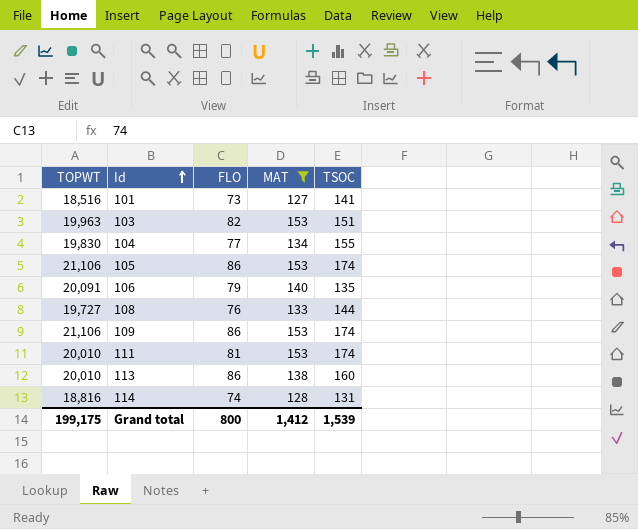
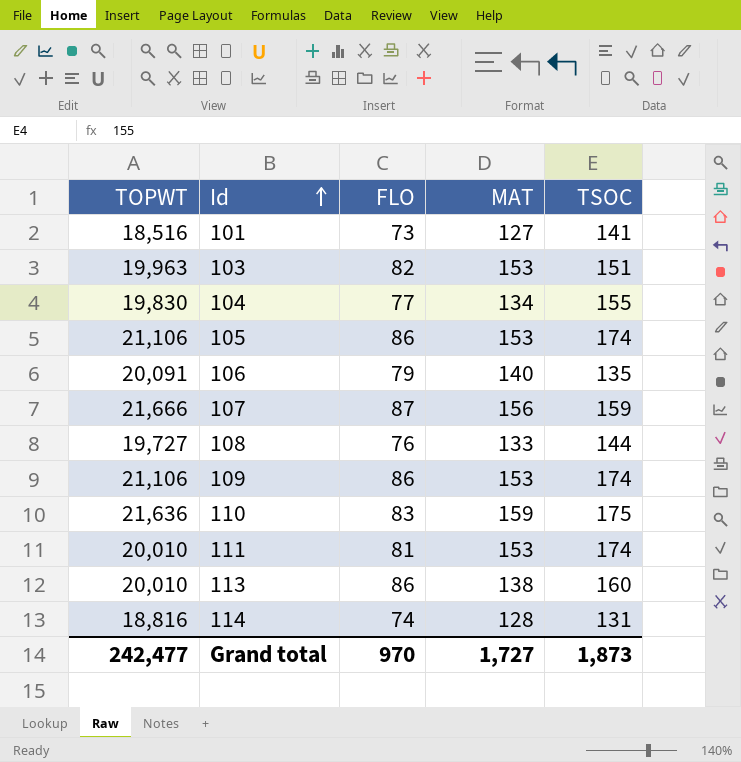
filter: MAT <= 153 -> none
Grand total | TOPWT: 199,175 -> 242,477
Grand total | FLO: 800 -> 970
Grand total | MAT: 1,412 -> 1,727
Grand total | TSOC: 1,539 -> 1,873

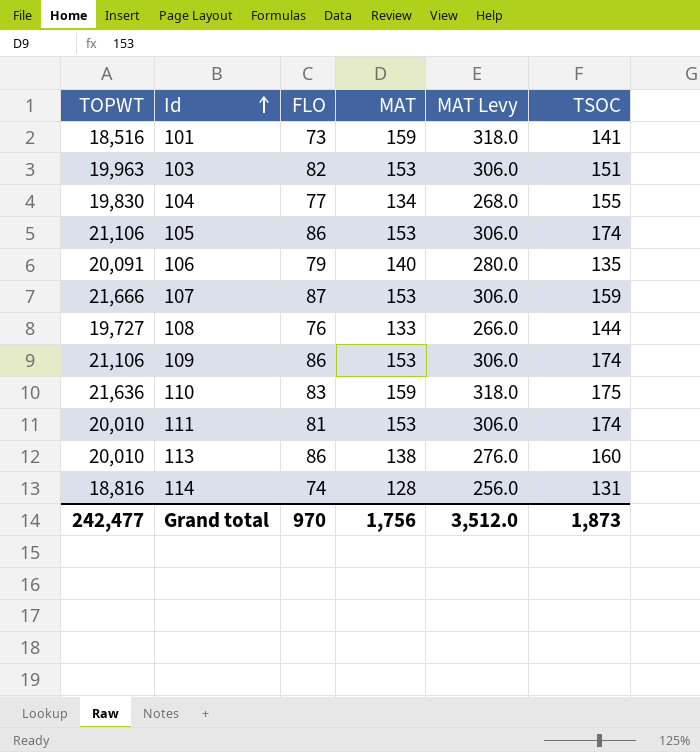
column MAT Levy | formula: none -> [MAT] * 2
101 | MAT: 127 -> 159
107 | MAT: 156 -> 153
Grand total | MAT: 1,727 -> 1,756

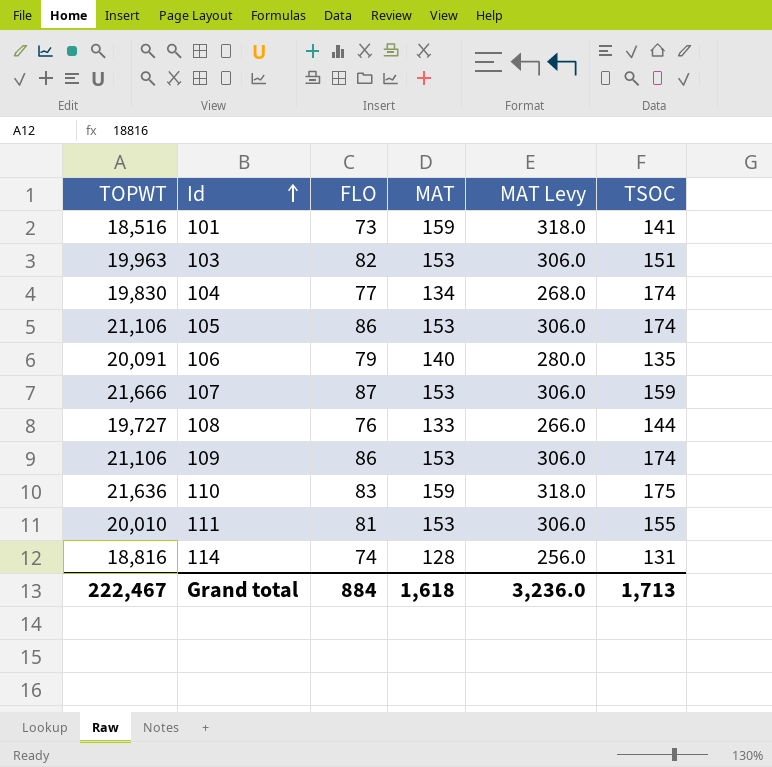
row 113: 20,010 | 86 | 138 | 276.0 | 160 -> none
104 | TSOC: 155 -> 174
111 | TSOC: 174 -> 155
Grand total | TOPWT: 242,477 -> 222,467
Grand total | FLO: 970 -> 884
Grand total | MAT: 1,756 -> 1,618
Grand total | MAT Levy: 3,512.0 -> 3,236.0
Grand total | TSOC: 1,873 -> 1,713

